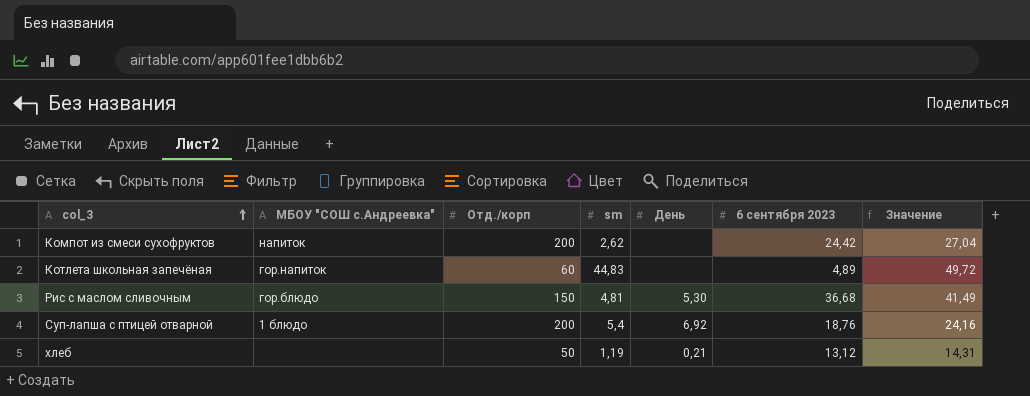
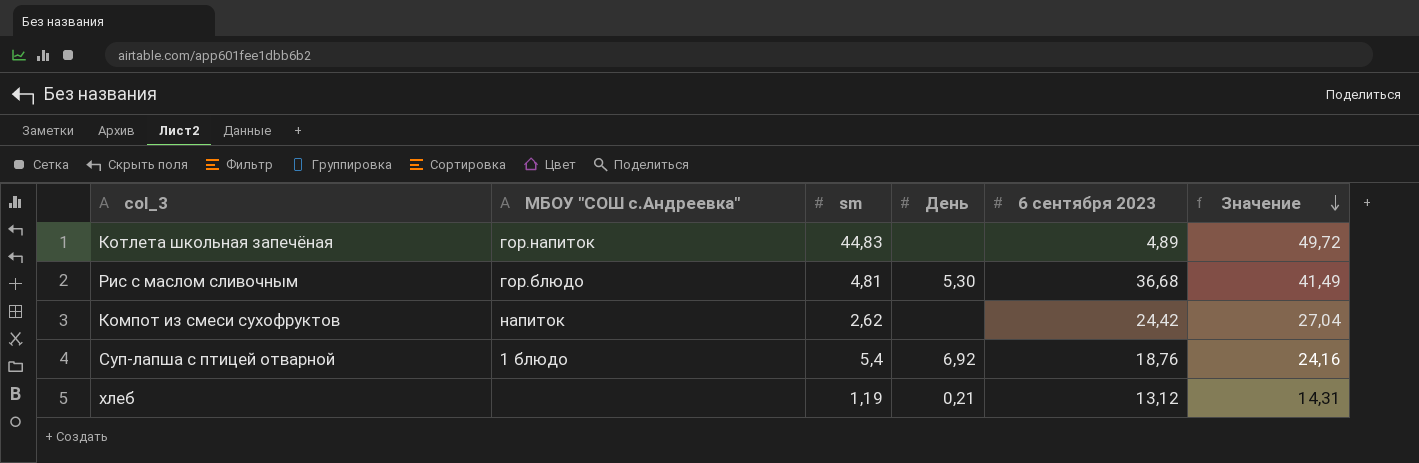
row order: col_3 ascending -> Значение descending
column Отд./корп | position: 3 -> none

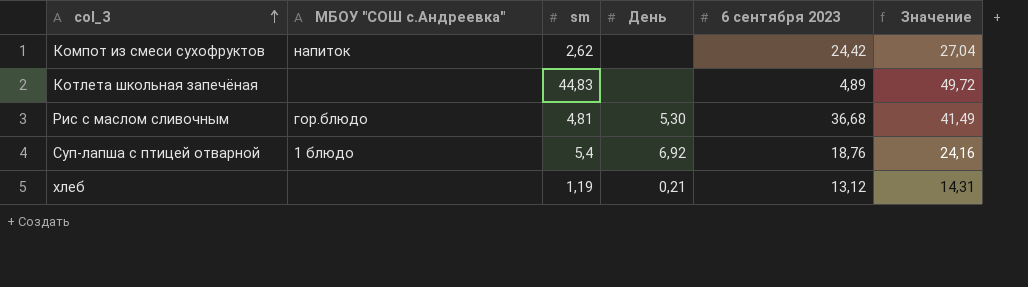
row order: Значение descending -> col_3 ascending
Котлета школьная запечёная | МБОУ "СОШ с.Андреевка": гор.напиток -> none

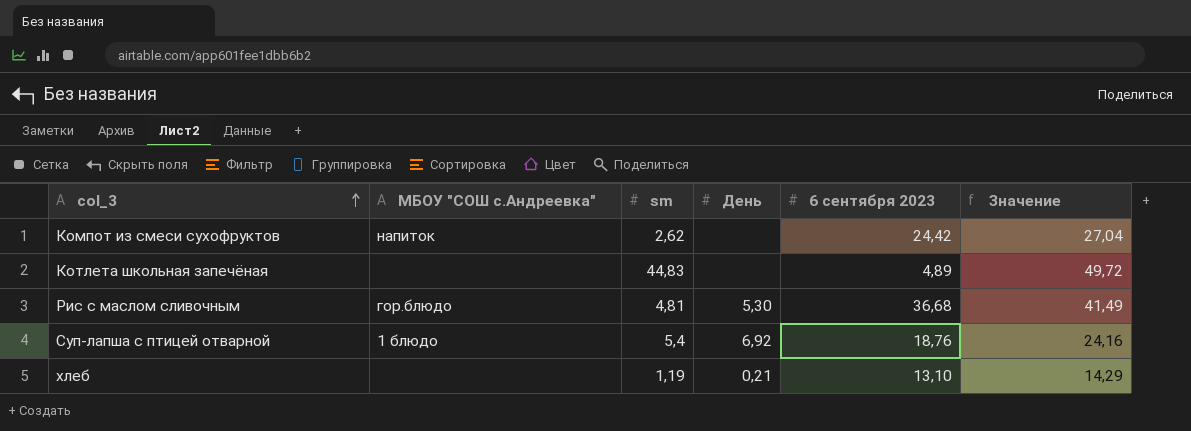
хлеб | 6 сентября 2023: 13,12 -> 13,10
хлеб | Значение: 14,31 -> 14,29

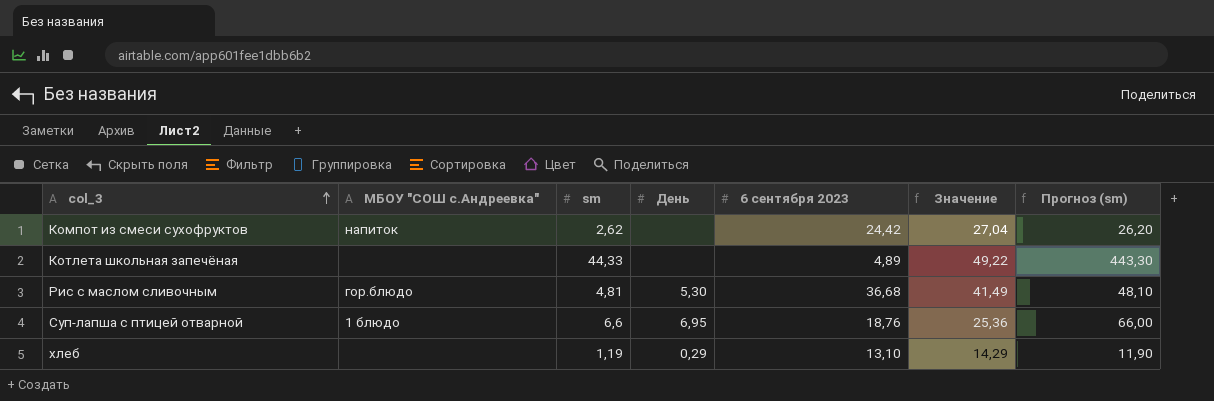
column Прогноз (sm) | formula: none -> [sm] * 10
Котлета школьная запечёная | sm: 44,83 -> 44,33
Котлета школьная запечёная | Значение: 49,72 -> 49,22
Суп-лапша с птицей отварной | sm: 5,4 -> 6,6
Суп-лапша с птицей отварной | День: 6,92 -> 6,95
Суп-лапша с птицей отварной | Значение: 24,16 -> 25,36
хлеб | День: 0,21 -> 0,29

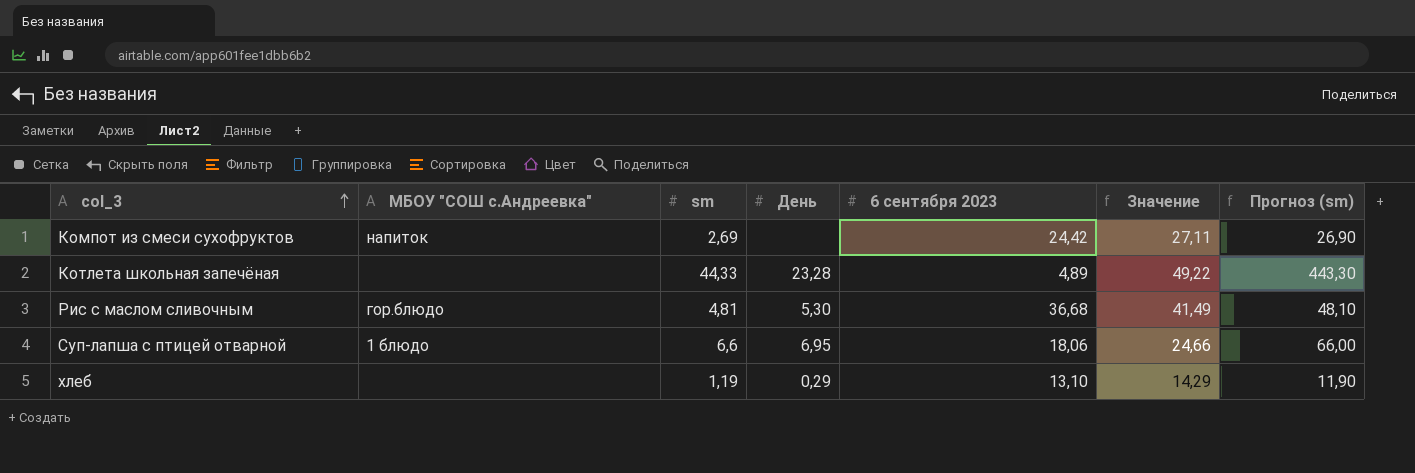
Компот из смеси сухофруктов | sm: 2,62 -> 2,69
Компот из смеси сухофруктов | Значение: 27,04 -> 27,11
Компот из смеси сухофруктов | Прогноз (sm): 26,20 -> 26,90
Котлета школьная запечёная | День: none -> 23,28
Суп-лапша с птицей отварной | 6 сентября 2023: 18,76 -> 18,06
Суп-лапша с птицей отварной | Значение: 25,36 -> 24,66

